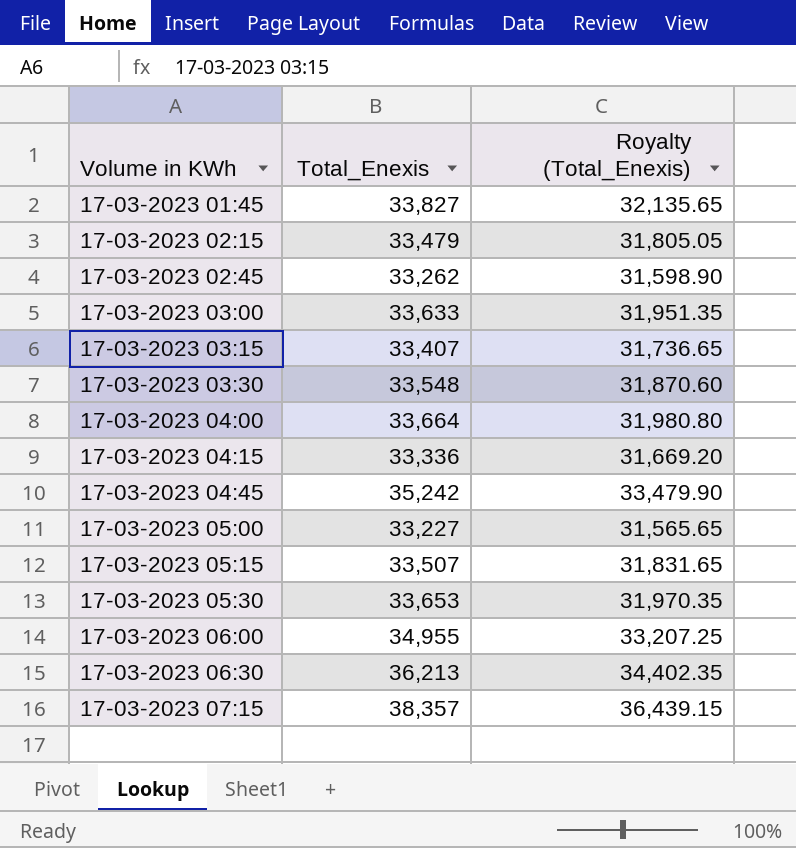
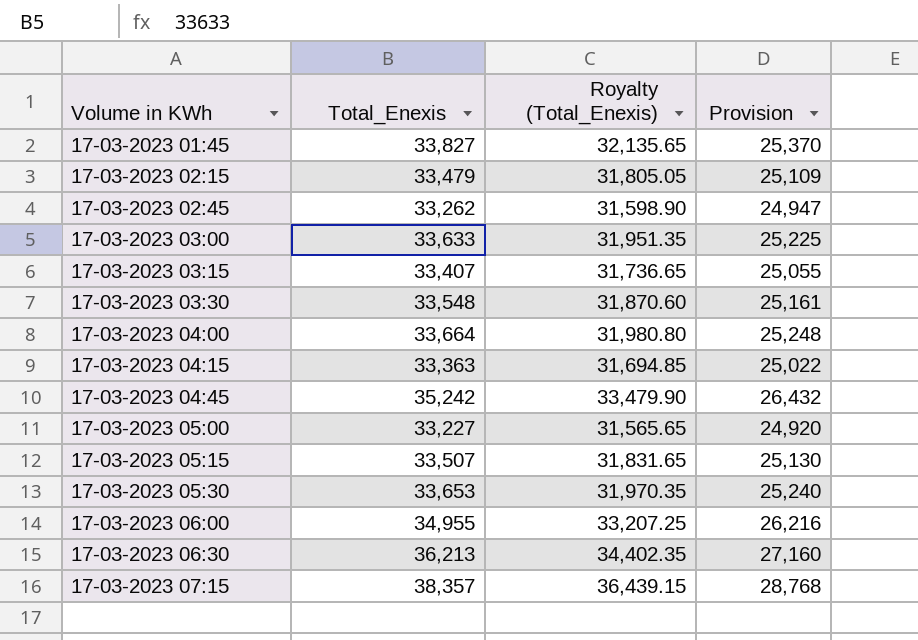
column Provision | formula: none -> [Total_Enexis] * 0.75
17-03-2023 04:15 | Total_Enexis: 33,336 -> 33,363
17-03-2023 04:15 | Royalty (Total_Enexis): 31,669.20 -> 31,694.85

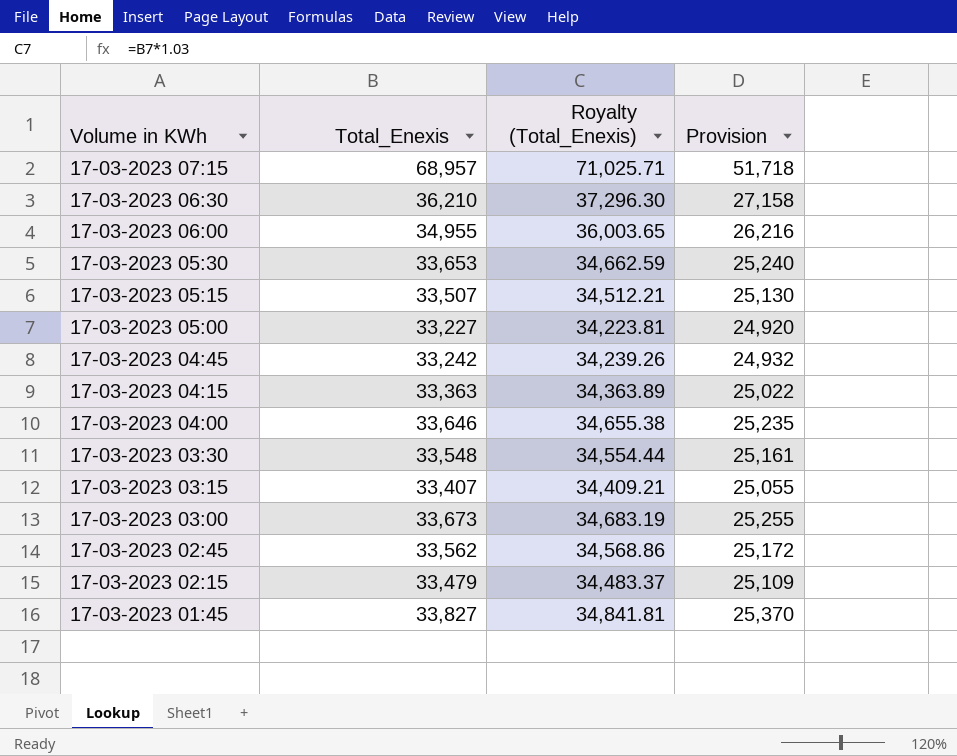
row order: Volume in KWh ascending -> Volume in KWh descending
column Royalty (Total_Enexis) | formula: [Total_Enexis] * 0.95 -> [Total_Enexis] * 1.03
17-03-2023 07:15 | Total_Enexis: 38,357 -> 68,957
17-03-2023 07:15 | Provision: 28,768 -> 51,718
17-03-2023 06:30 | Total_Enexis: 36,213 -> 36,210
17-03-2023 06:30 | Provision: 27,160 -> 27,158
17-03-2023 04:45 | Total_Enexis: 35,242 -> 33,242
17-03-2023 04:45 | Provision: 26,432 -> 24,932
17-03-2023 04:00 | Total_Enexis: 33,664 -> 33,646
17-03-2023 04:00 | Provision: 25,248 -> 25,235
17-03-2023 03:00 | Total_Enexis: 33,633 -> 33,673
17-03-2023 03:00 | Provision: 25,225 -> 25,255
17-03-2023 02:45 | Total_Enexis: 33,262 -> 33,562
17-03-2023 02:45 | Provision: 24,947 -> 25,172

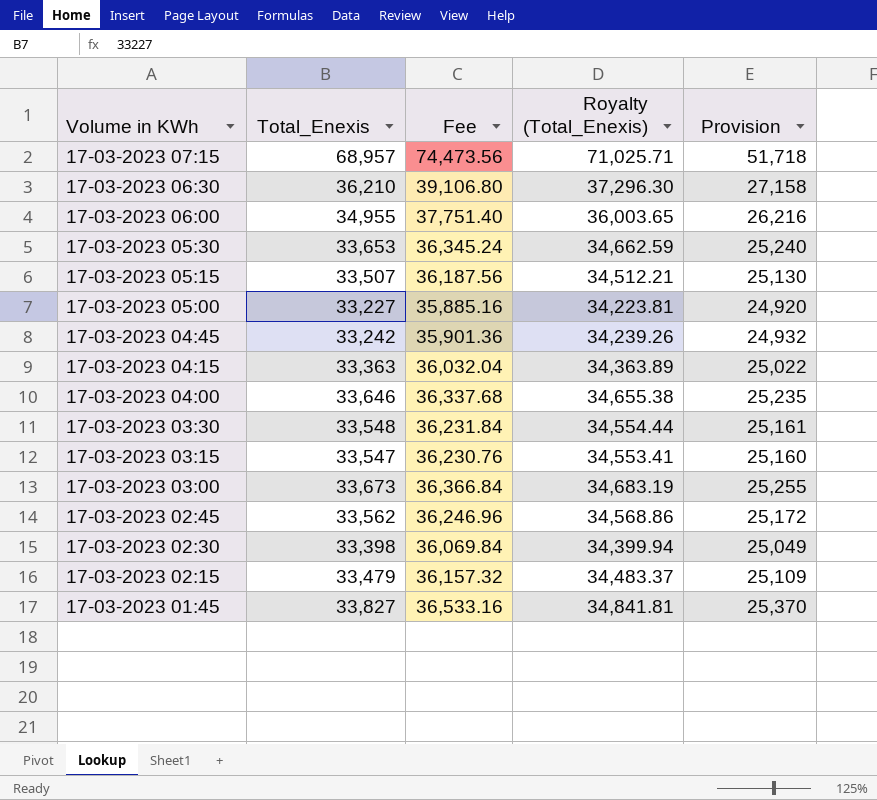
column Fee | formula: none -> [Total_Enexis] * 1.08
17-03-2023 03:15 | Total_Enexis: 33,407 -> 33,547
17-03-2023 03:15 | Royalty (Total_Enexis): 34,409.21 -> 34,553.41
17-03-2023 03:15 | Provision: 25,055 -> 25,160
row 17-03-2023 02:30: none -> 33,398 | 36,069.84 | 34,399.94 | 25,049

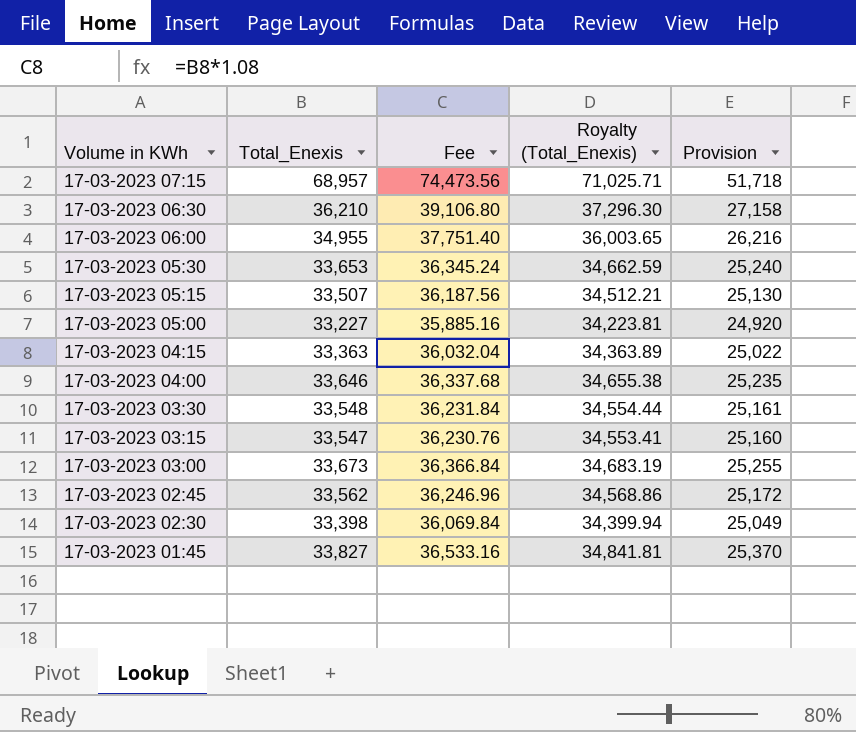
row 17-03-2023 04:45: 33,242 | 35,901.36 | 34,239.26 | 24,932 -> none
row 17-03-2023 02:15: 33,479 | 36,157.32 | 34,483.37 | 25,109 -> none

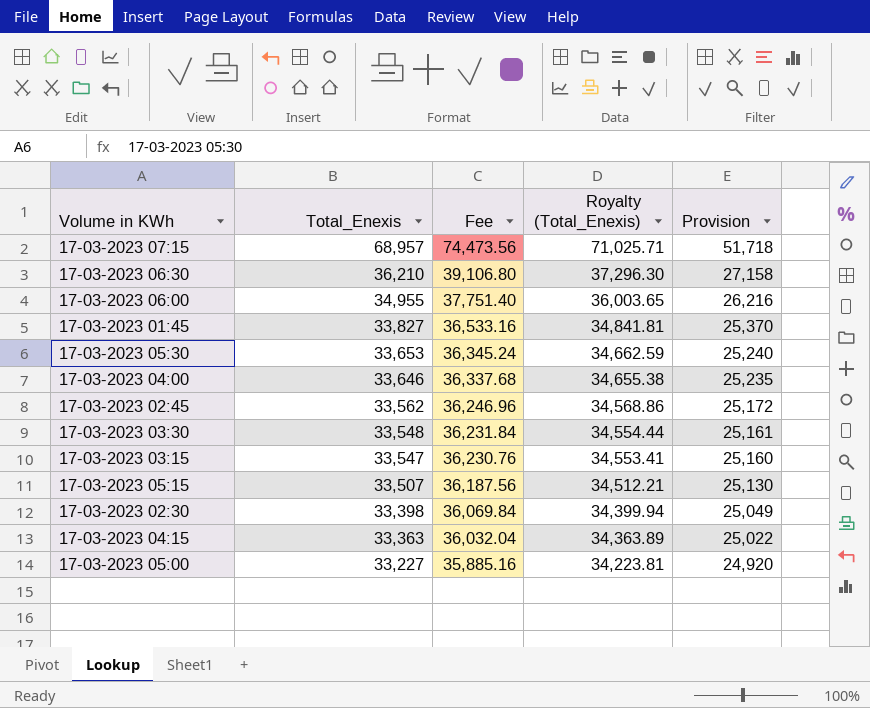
row order: Volume in KWh descending -> Total_Enexis descending
row 17-03-2023 03:00: 33,673 | 36,366.84 | 34,683.19 | 25,255 -> none

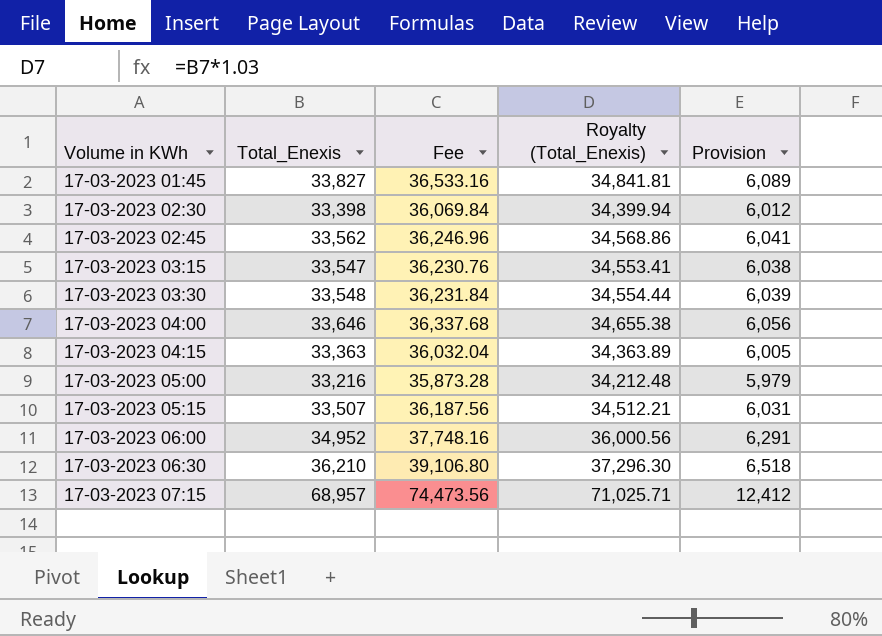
row order: Total_Enexis descending -> Volume in KWh ascending
column Provision | formula: [Total_Enexis] * 0.75 -> [Total_Enexis] * 0.18
row 17-03-2023 05:30: 33,653 | 36,345.24 | 34,662.59 | 25,240 -> none
17-03-2023 05:00 | Total_Enexis: 33,227 -> 33,216
17-03-2023 05:00 | Fee: 35,885.16 -> 35,873.28
17-03-2023 05:00 | Royalty (Total_Enexis): 34,223.81 -> 34,212.48
17-03-2023 06:00 | Total_Enexis: 34,955 -> 34,952
17-03-2023 06:00 | Fee: 37,751.40 -> 37,748.16
17-03-2023 06:00 | Royalty (Total_Enexis): 36,003.65 -> 36,000.56

